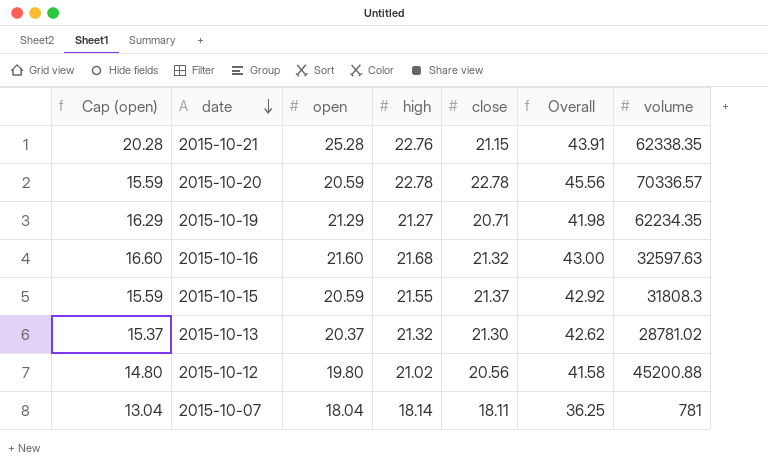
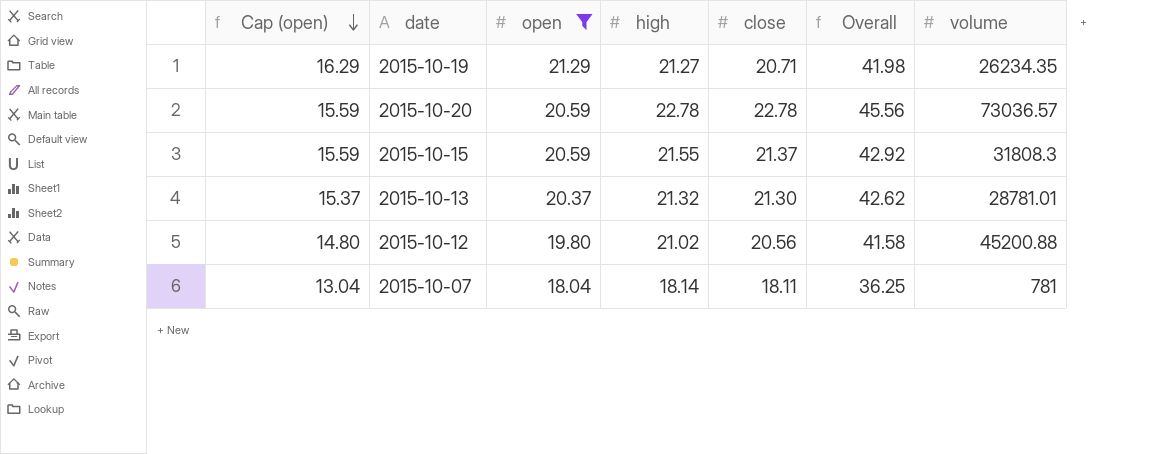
filter: none -> open <= 21.29
row order: date descending -> Cap (open) descending
2015-10-19 | volume: 62234.35 -> 26234.35
2015-10-20 | volume: 70336.57 -> 73036.57
2015-10-13 | volume: 28781.02 -> 28781.01

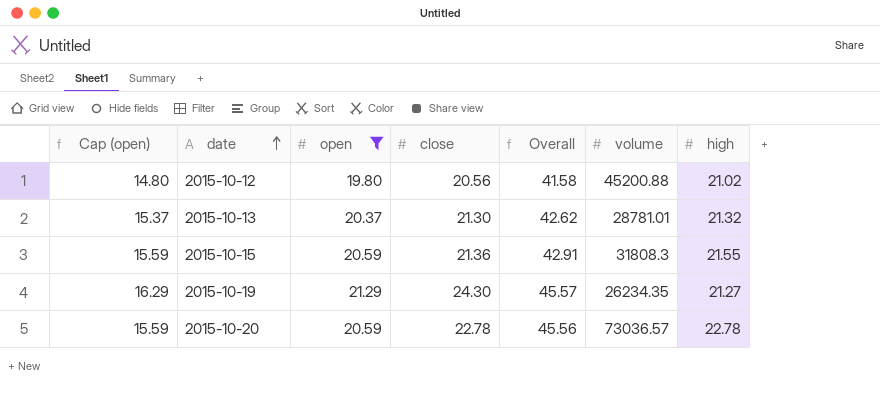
row order: Cap (open) descending -> date ascending
column high | position: 4 -> 7
row 2015-10-07: 13.04 | 18.04 | 18.14 | 18.11 | 36.25 | 781 -> none
2015-10-15 | close: 21.37 -> 21.36
2015-10-15 | Overall: 42.92 -> 42.91
2015-10-19 | close: 20.71 -> 24.30
2015-10-19 | Overall: 41.98 -> 45.57

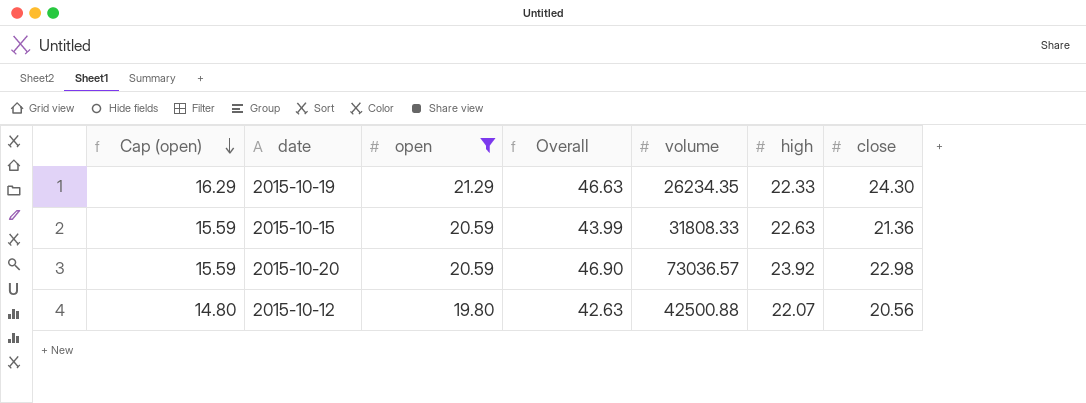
row order: date ascending -> Cap (open) descending
column close | position: 4 -> 7
row 2015-10-13: 15.37 | 20.37 | 21.30 | 42.62 | 28781.01 | 21.32 -> none
2015-10-19 | Overall: 45.57 -> 46.63
2015-10-19 | high: 21.27 -> 22.33
2015-10-15 | Overall: 42.91 -> 43.99
2015-10-15 | volume: 31808.3 -> 31808.33
2015-10-15 | high: 21.55 -> 22.63
2015-10-20 | Overall: 45.56 -> 46.90
2015-10-20 | high: 22.78 -> 23.92
2015-10-20 | close: 22.78 -> 22.98
2015-10-12 | Overall: 41.58 -> 42.63
2015-10-12 | volume: 45200.88 -> 42500.88
2015-10-12 | high: 21.02 -> 22.07

